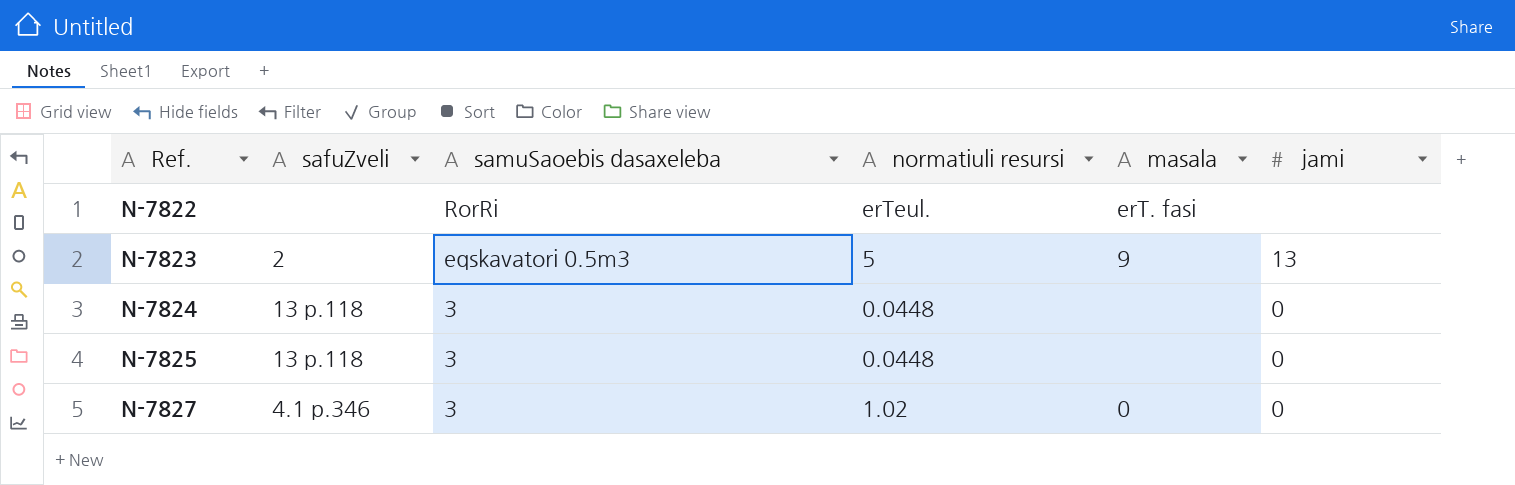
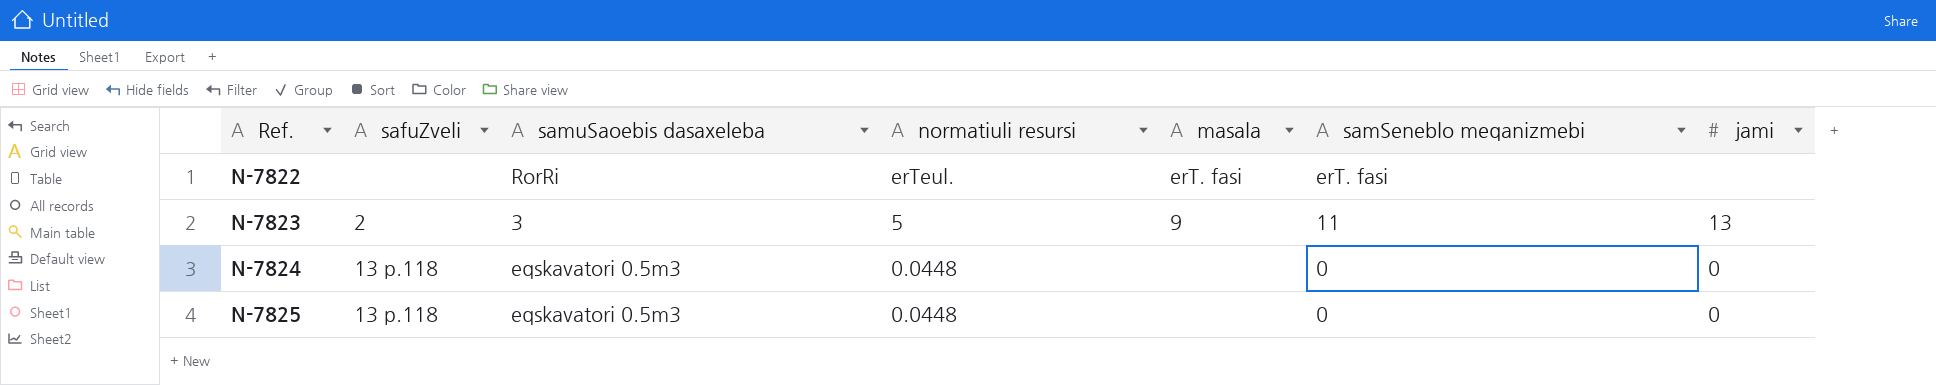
column samSeneblo meqanizmebi | position: none -> 6
row N-7827: 4.1 p.346 | 3 | 1.02 | 0 | 0 -> none
N-7823 | samuSaoebis dasaxeleba: eqskavatori 0.5m3 -> 3
N-7824 | samuSaoebis dasaxeleba: 3 -> eqskavatori 0.5m3
N-7825 | samuSaoebis dasaxeleba: 3 -> eqskavatori 0.5m3

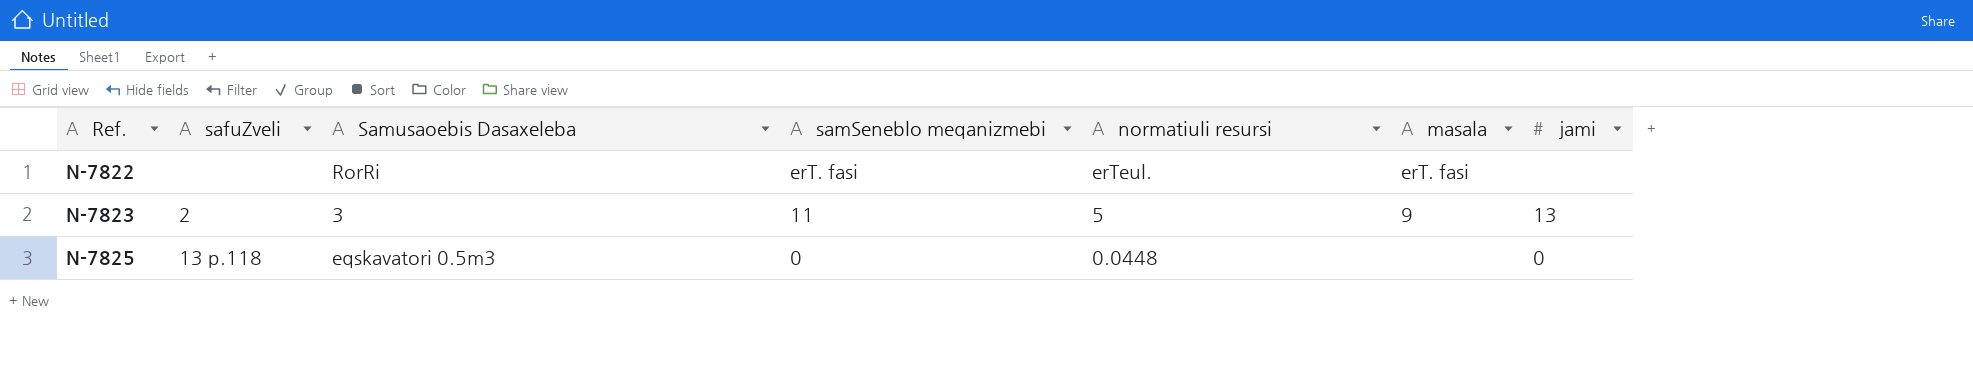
column name: samuSaoebis dasaxeleba -> Samusaoebis Dasaxeleba
column samSeneblo meqanizmebi | position: 6 -> 4
row N-7824: 13 p.118 | eqskavatori 0.5m3 | 0.0448 | none | 0 | 0 -> none

